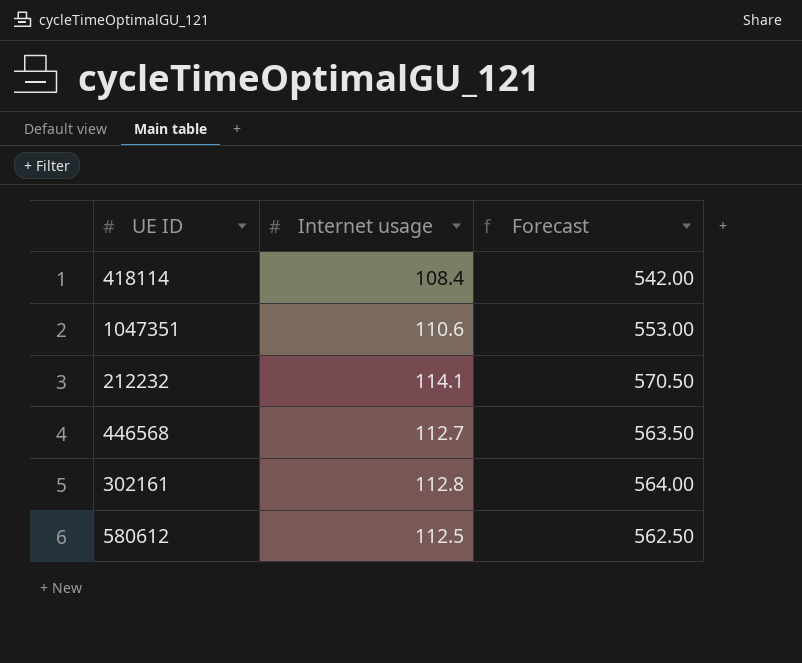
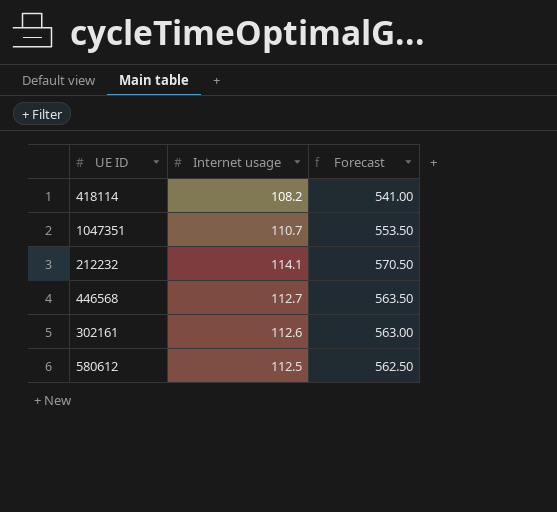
418114 | Internet usage: 108.4 -> 108.2
418114 | Forecast: 542.00 -> 541.00
1047351 | Internet usage: 110.6 -> 110.7
1047351 | Forecast: 553.00 -> 553.50
302161 | Internet usage: 112.8 -> 112.6
302161 | Forecast: 564.00 -> 563.00

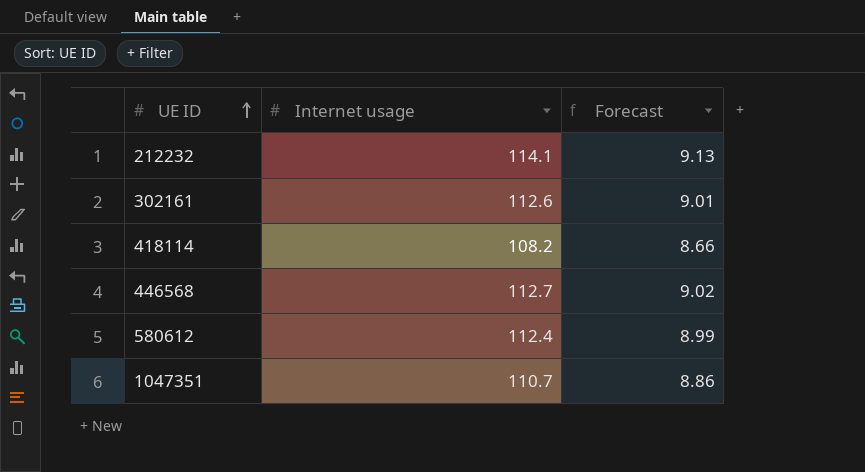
row order: none -> UE ID ascending
column Forecast | formula: [Internet usage] * 5 -> [Internet usage] * 0.08
580612 | Internet usage: 112.5 -> 112.4

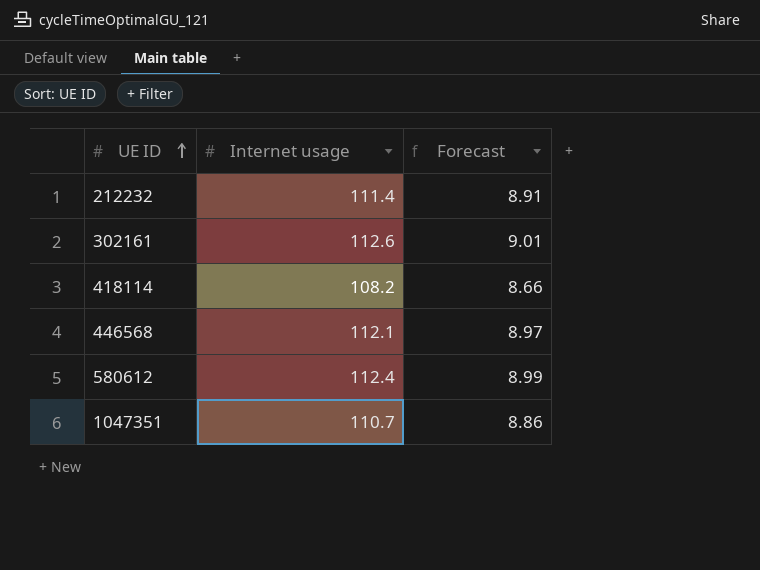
212232 | Internet usage: 114.1 -> 111.4
212232 | Forecast: 9.13 -> 8.91
446568 | Internet usage: 112.7 -> 112.1
446568 | Forecast: 9.02 -> 8.97

